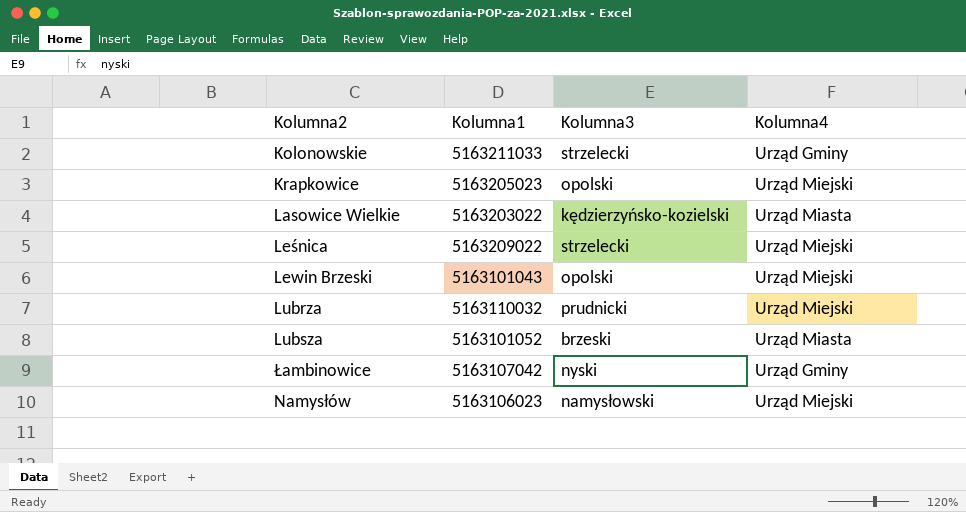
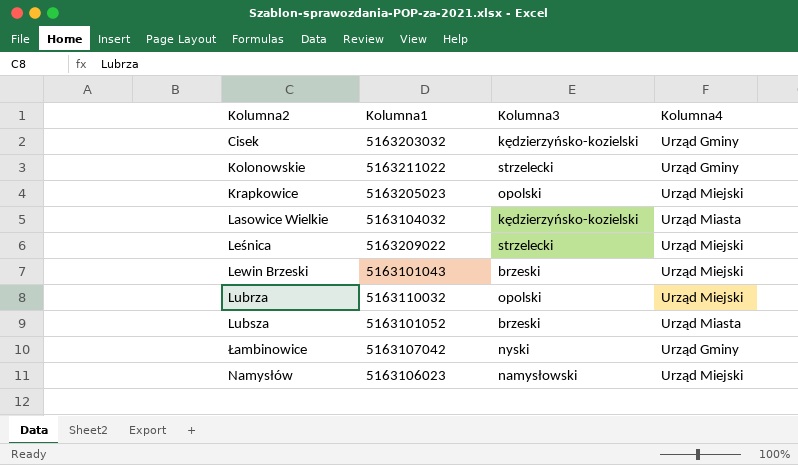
row Cisek: none -> 5163203032 | kędzierzyńsko-kozielski | Urząd Gminy
Kolonowskie | Kolumna1: 5163211033 -> 5163211022
Lasowice Wielkie | Kolumna1: 5163203022 -> 5163104032
Lewin Brzeski | Kolumna3: opolski -> brzeski
Lubrza | Kolumna3: prudnicki -> opolski

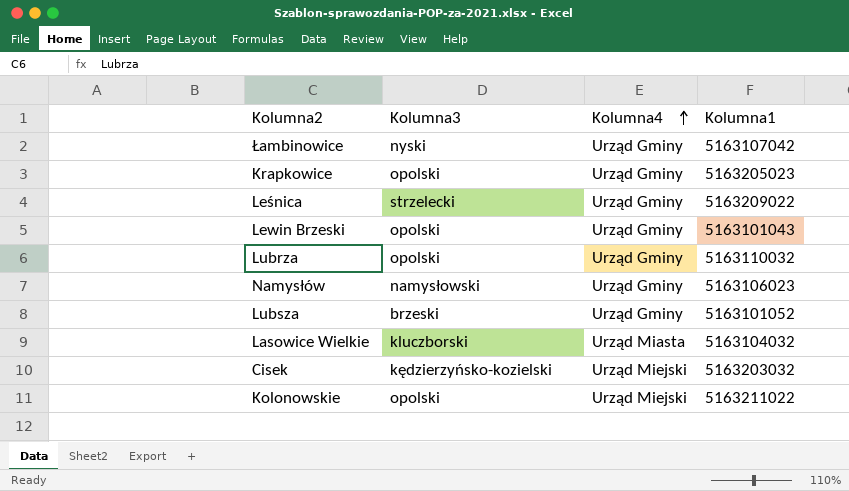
row order: none -> Kolumna4 ascending
column Kolumna1 | position: 2 -> 4
Krapkowice | Kolumna4: Urząd Miejski -> Urząd Gminy
Leśnica | Kolumna4: Urząd Miejski -> Urząd Gminy
Lewin Brzeski | Kolumna3: brzeski -> opolski
Lewin Brzeski | Kolumna4: Urząd Miejski -> Urząd Gminy
Lubrza | Kolumna4: Urząd Miejski -> Urząd Gminy
Namysłów | Kolumna4: Urząd Miejski -> Urząd Gminy
Lubsza | Kolumna4: Urząd Miasta -> Urząd Gminy
Lasowice Wielkie | Kolumna3: kędzierzyńsko-kozielski -> kluczborski
Cisek | Kolumna4: Urząd Gminy -> Urząd Miejski
Kolonowskie | Kolumna3: strzelecki -> opolski
Kolonowskie | Kolumna4: Urząd Gminy -> Urząd Miejski

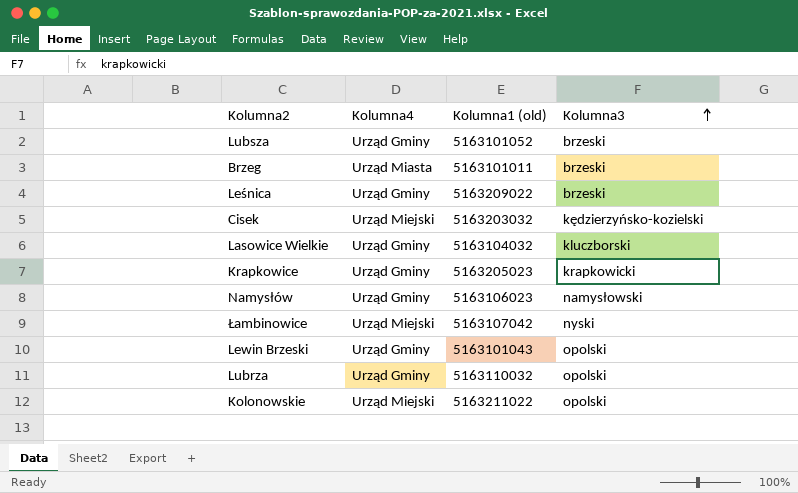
row order: Kolumna4 ascending -> Kolumna3 ascending
column name: Kolumna1 -> Kolumna1 (old)
column Kolumna3 | position: 2 -> 4
row Brzeg: none -> Urząd Miasta | 5163101011 | brzeski
Leśnica | Kolumna3: strzelecki -> brzeski
Lasowice Wielkie | Kolumna4: Urząd Miasta -> Urząd Gminy
Krapkowice | Kolumna3: opolski -> krapkowicki
Łambinowice | Kolumna4: Urząd Gminy -> Urząd Miejski

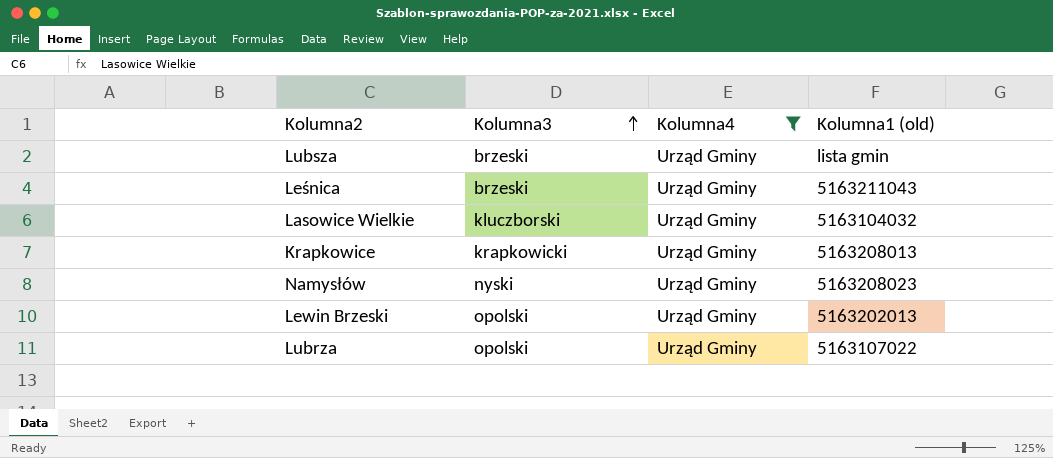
filter: none -> Kolumna4 = Urząd Gminy
column Kolumna3 | position: 4 -> 2
Lubsza | Kolumna1 (old): 5163101052 -> lista gmin
Leśnica | Kolumna1 (old): 5163209022 -> 5163211043
Krapkowice | Kolumna1 (old): 5163205023 -> 5163208013
Namysłów | Kolumna3: namysłowski -> nyski
Namysłów | Kolumna1 (old): 5163106023 -> 5163208023
Lewin Brzeski | Kolumna1 (old): 5163101043 -> 5163202013
Lubrza | Kolumna1 (old): 5163110032 -> 5163107022

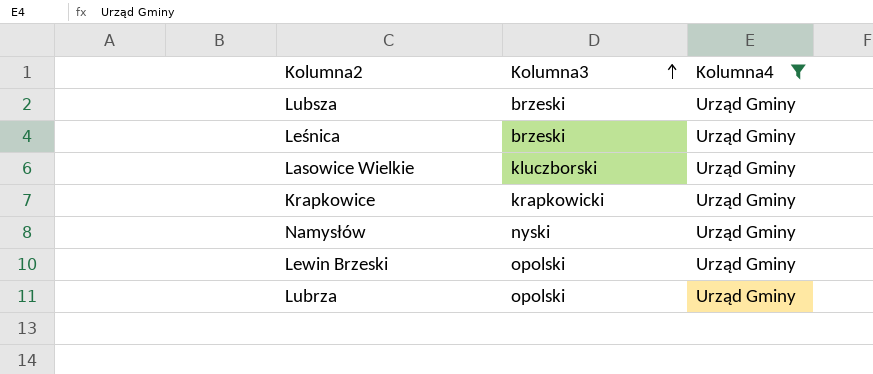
column Kolumna1 (old) | position: 4 -> none

